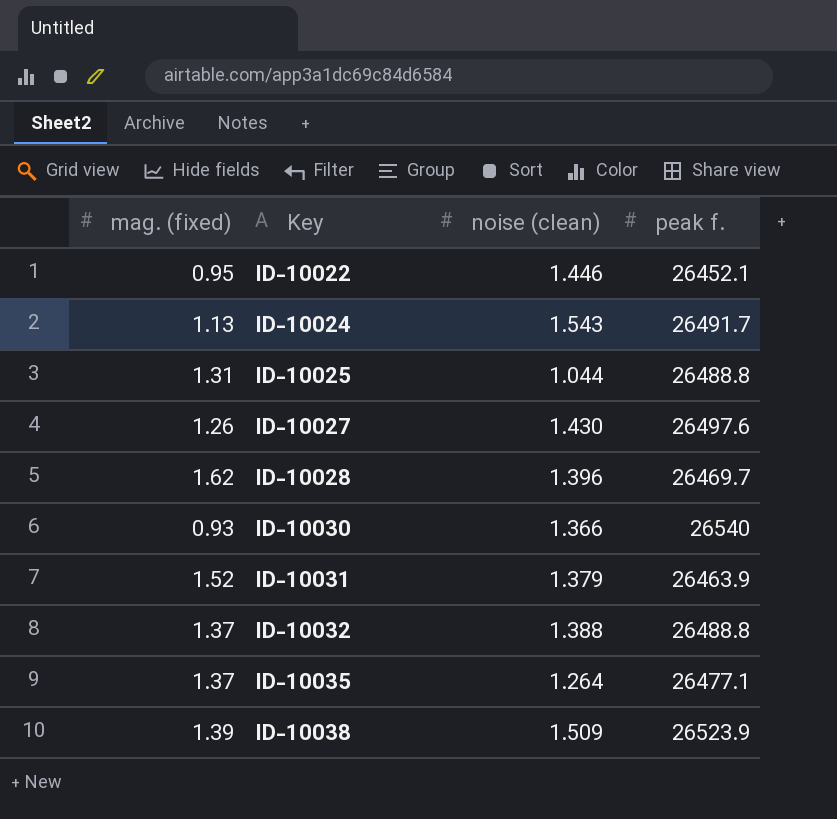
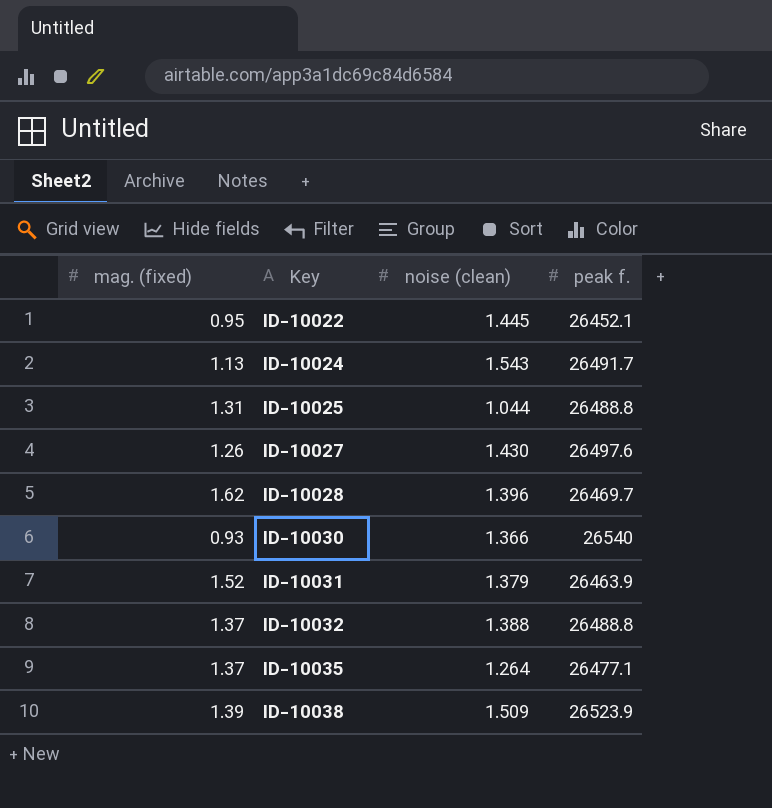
ID-10022 | noise (clean): 1.446 -> 1.445

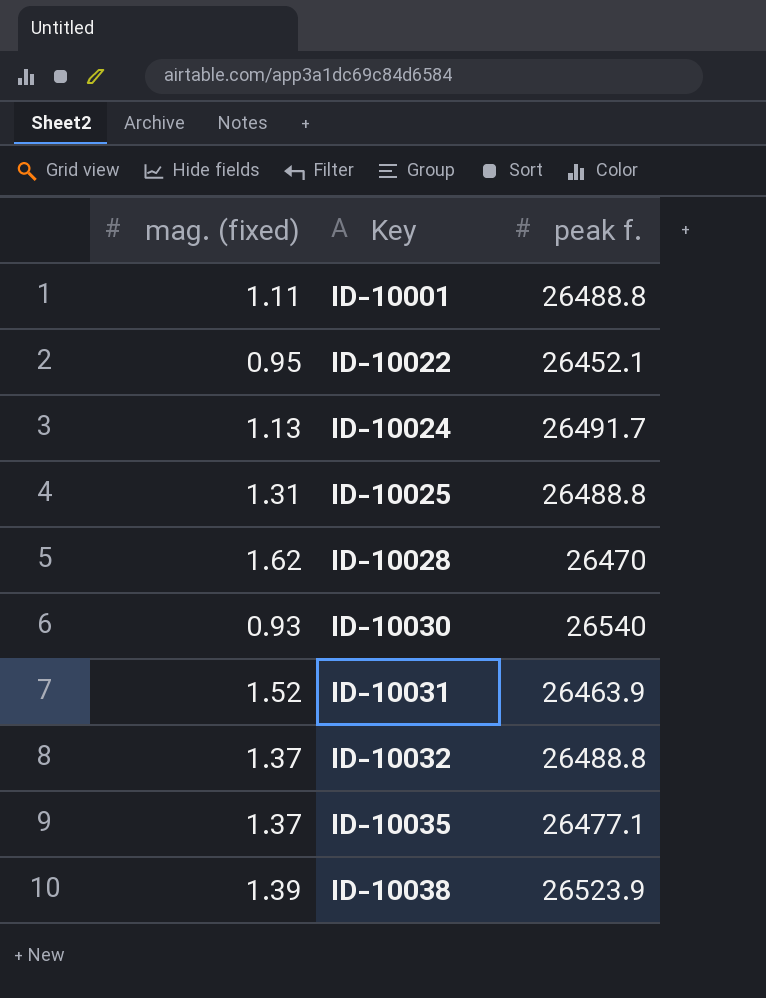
column noise (clean) | position: 3 -> none
row ID-10027: 1.26 | 1.430 | 26497.6 -> none
row ID-10001: none -> 1.11 | 26488.8
ID-10028 | peak f.: 26469.7 -> 26470

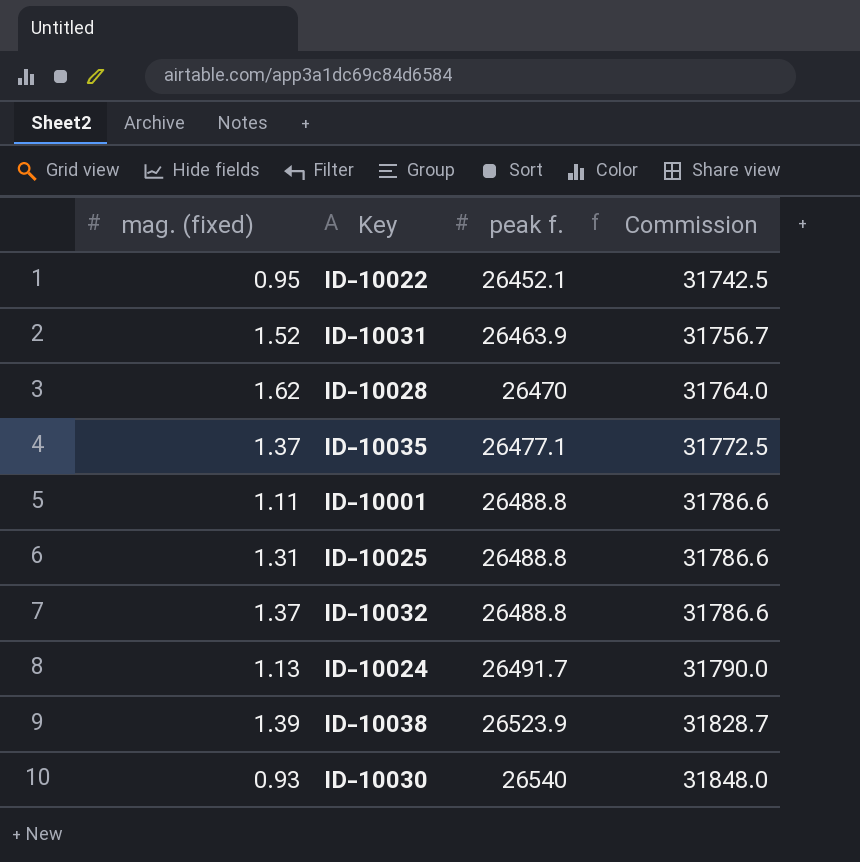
row order: Key ascending -> peak f. ascending
column Commission | formula: none -> [peak f.] * 1.2

